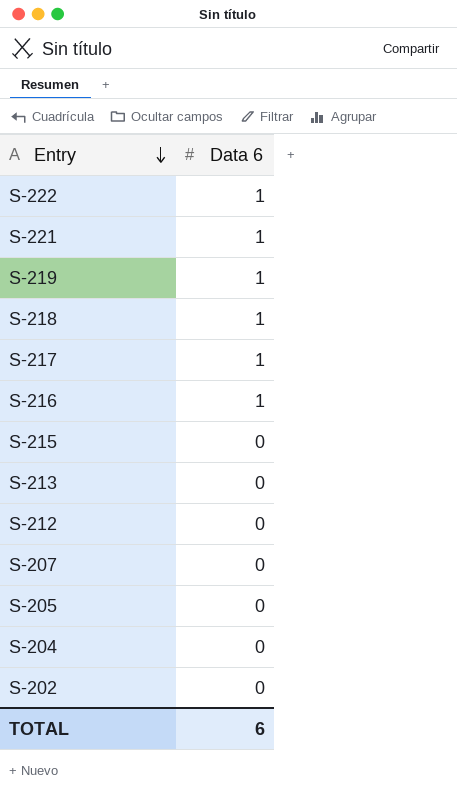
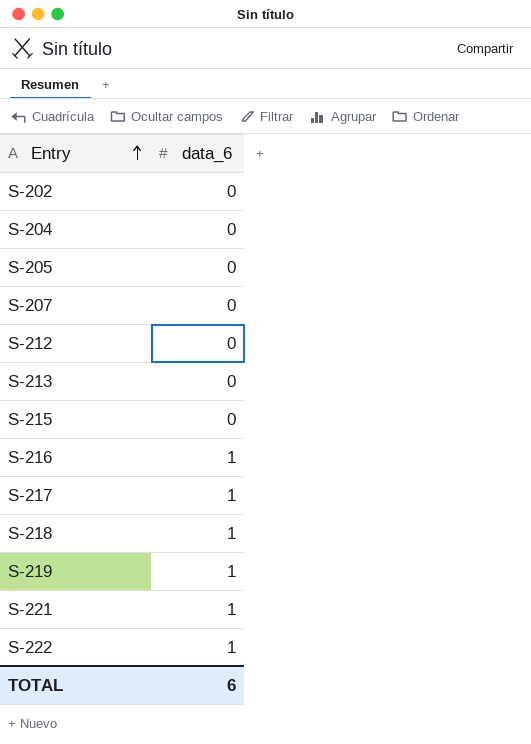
row order: Entry descending -> Entry ascending
column name: Data 6 -> data_6

